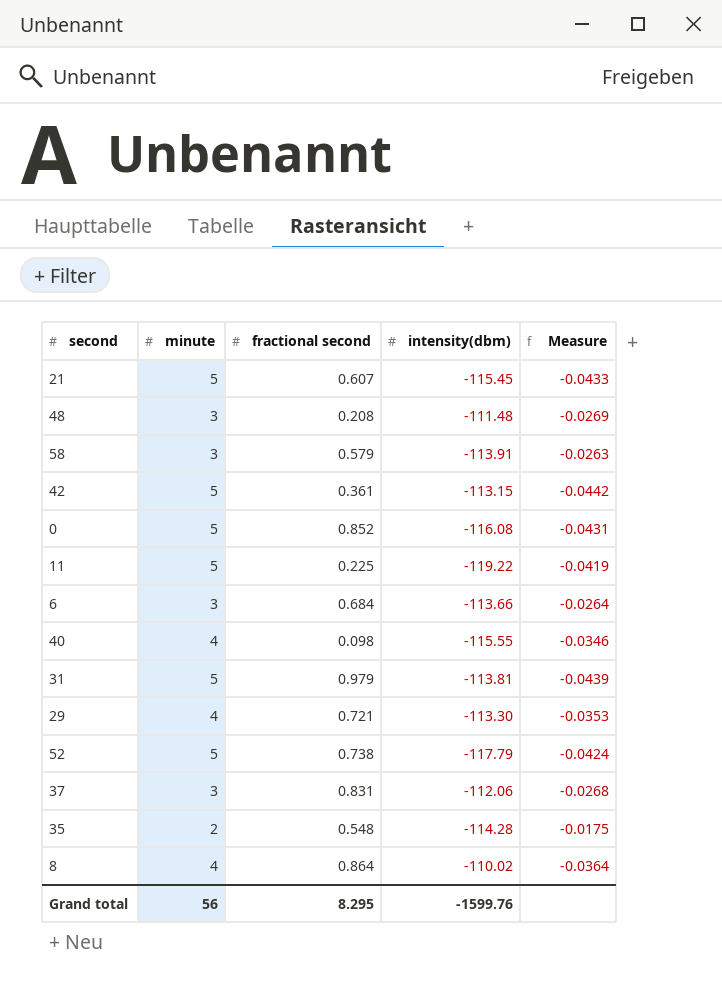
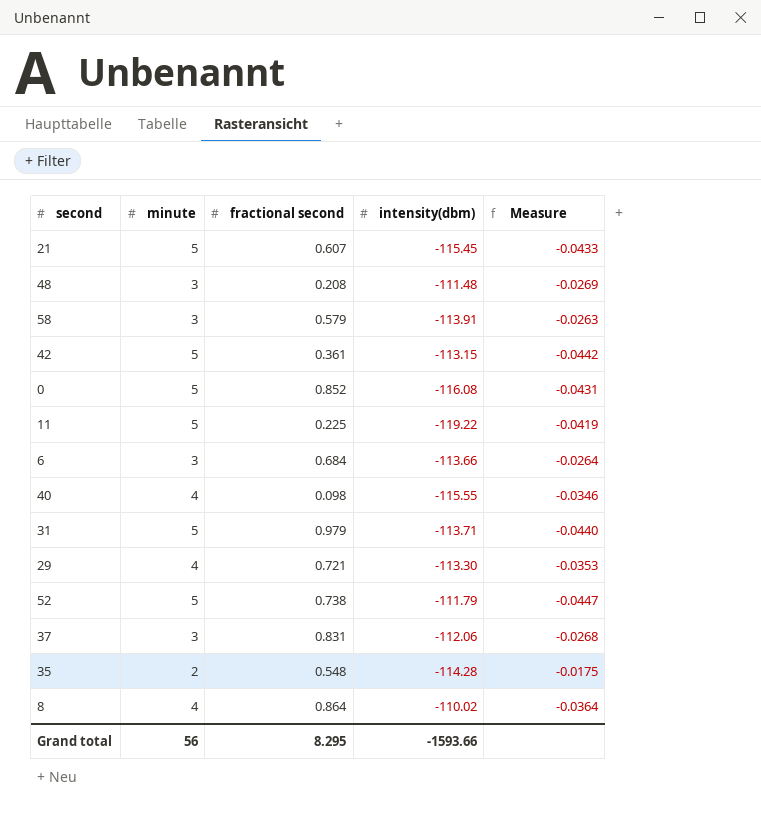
31 | intensity(dbm): -113.81 -> -113.71
31 | Measure: -0.0439 -> -0.0440
52 | intensity(dbm): -117.79 -> -111.79
52 | Measure: -0.0424 -> -0.0447
Grand total | intensity(dbm): -1599.76 -> -1593.66

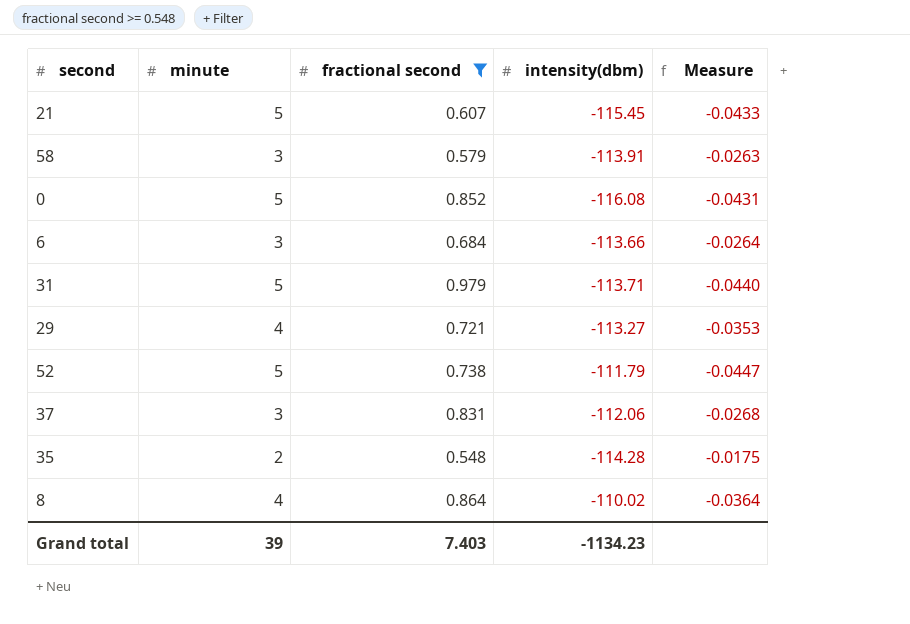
filter: none -> fractional second >= 0.548
29 | intensity(dbm): -113.30 -> -113.27
Grand total | minute: 56 -> 39
Grand total | fractional second: 8.295 -> 7.403
Grand total | intensity(dbm): -1593.66 -> -1134.23

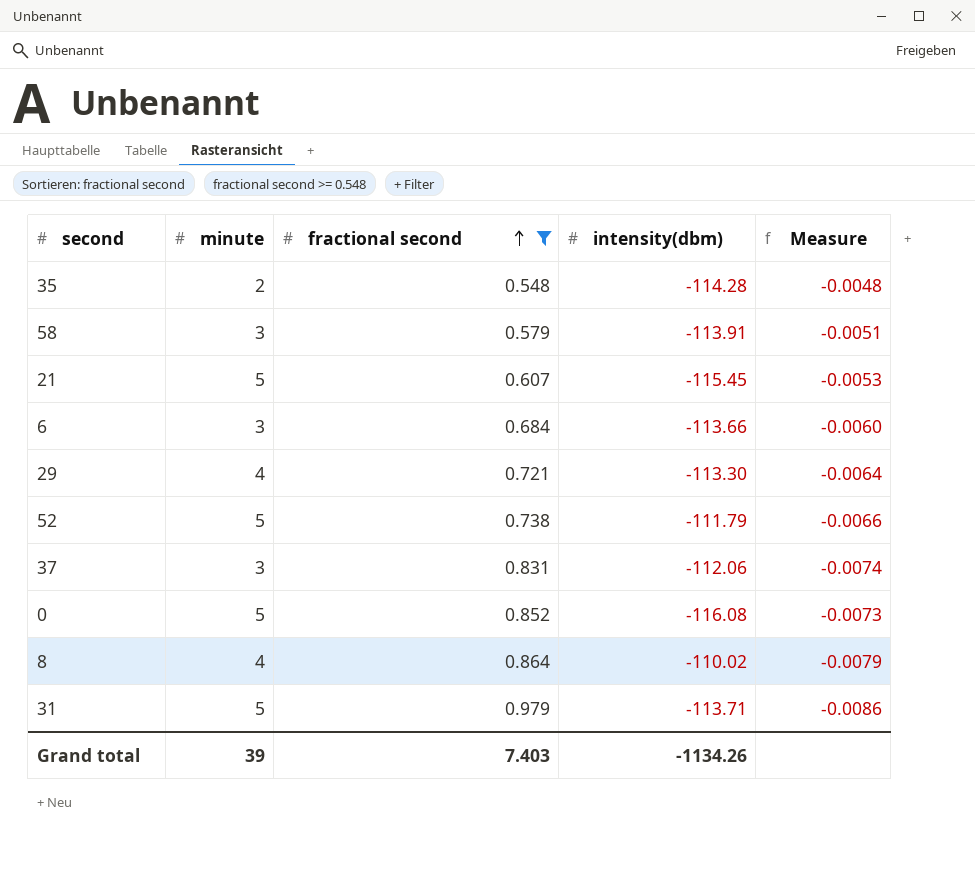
row order: none -> fractional second ascending
column Measure | formula: [minute] / [intensity(dbm)] -> [fractional second] / [intensity(dbm)]
29 | intensity(dbm): -113.27 -> -113.30
Grand total | intensity(dbm): -1134.23 -> -1134.26

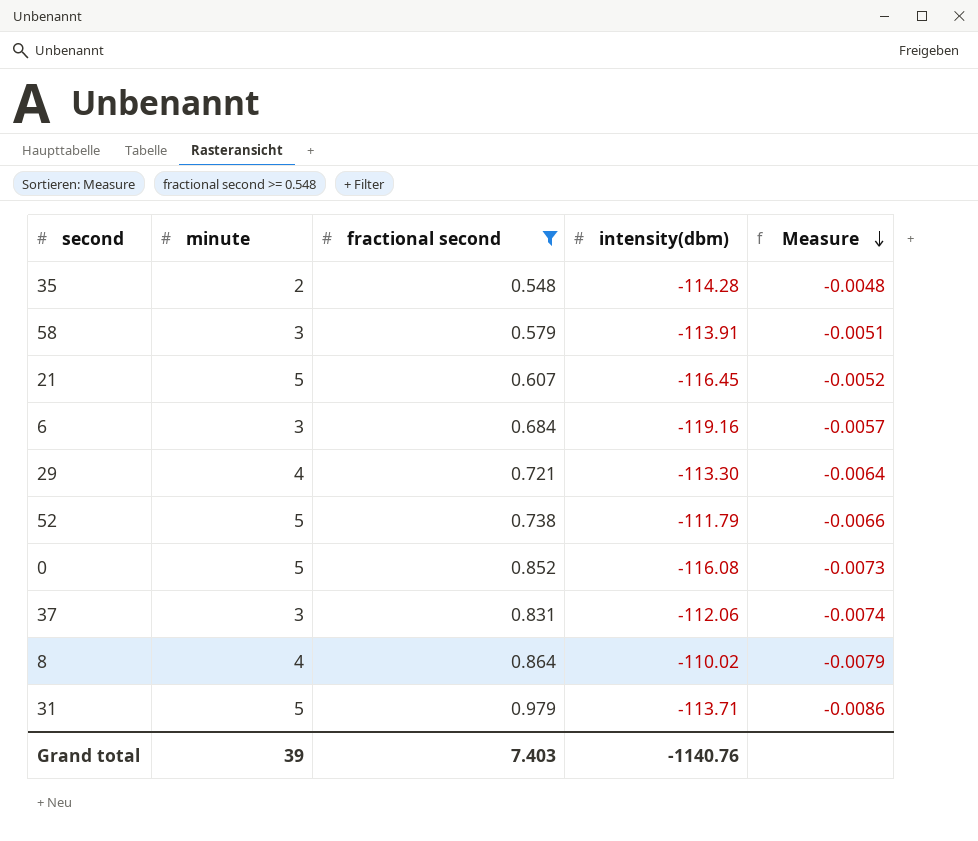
row order: fractional second ascending -> Measure descending
21 | intensity(dbm): -115.45 -> -116.45
21 | Measure: -0.0053 -> -0.0052
6 | intensity(dbm): -113.66 -> -119.16
6 | Measure: -0.0060 -> -0.0057
Grand total | intensity(dbm): -1134.26 -> -1140.76

